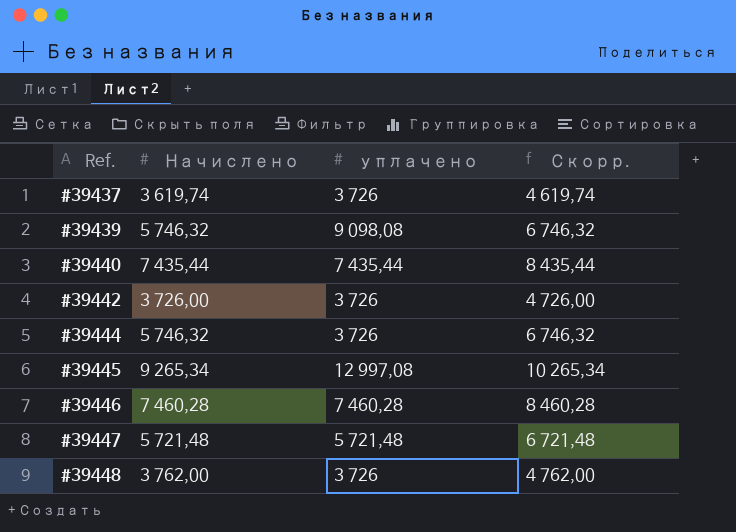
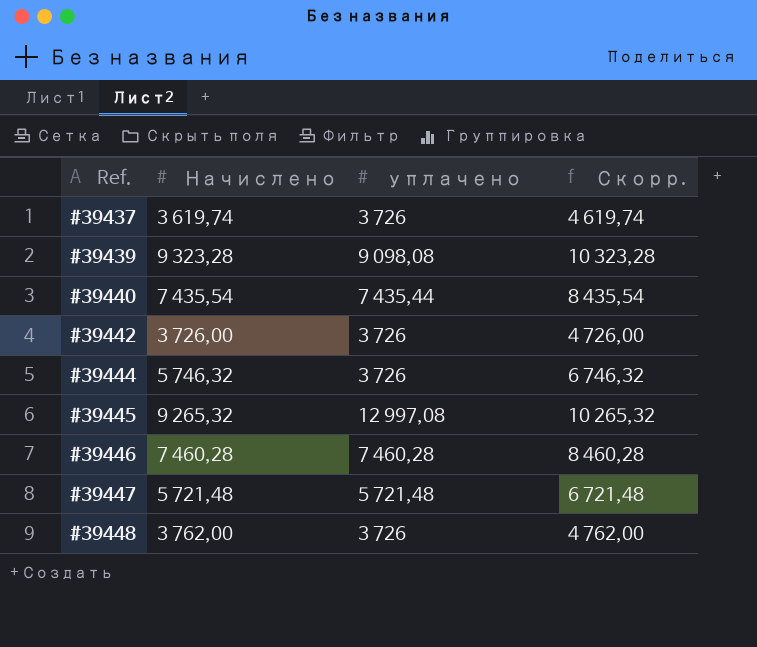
#39439 | Начислено: 5 746,32 -> 9 323,28
#39439 | Скорр.: 6 746,32 -> 10 323,28
#39440 | Начислено: 7 435,44 -> 7 435,54
#39440 | Скорр.: 8 435,44 -> 8 435,54
#39445 | Начислено: 9 265,34 -> 9 265,32
#39445 | Скорр.: 10 265,34 -> 10 265,32

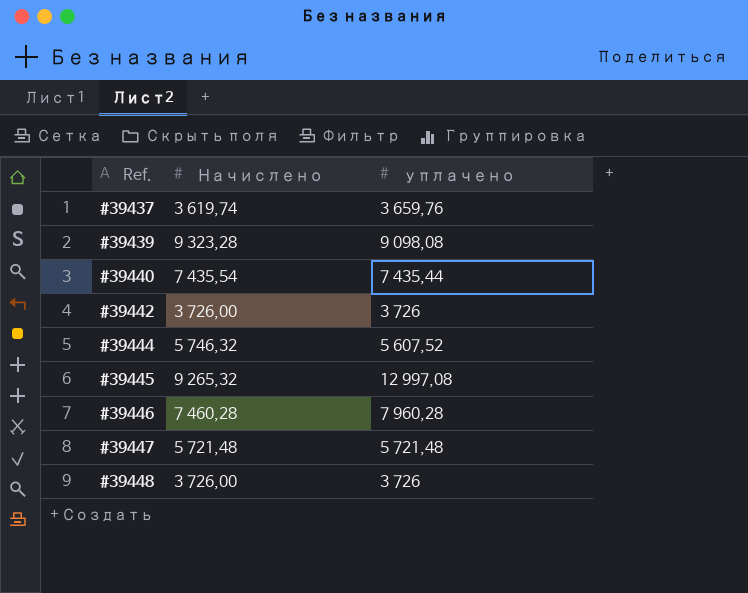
column Скорр. | formula: [Начислено] + 1000 -> none
#39437 | уплачено: 3 726 -> 3 659,76
#39444 | уплачено: 3 726 -> 5 607,52
#39446 | уплачено: 7 460,28 -> 7 960,28
#39448 | Начислено: 3 762,00 -> 3 726,00

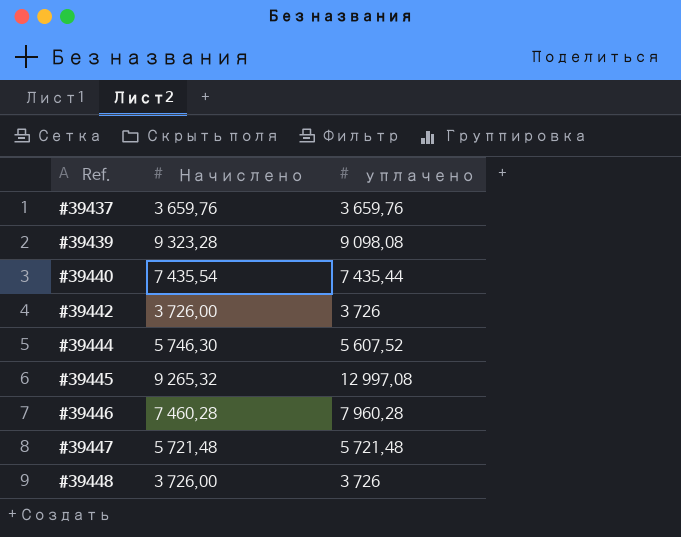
#39437 | Начислено: 3 619,74 -> 3 659,76
#39444 | Начислено: 5 746,32 -> 5 746,30

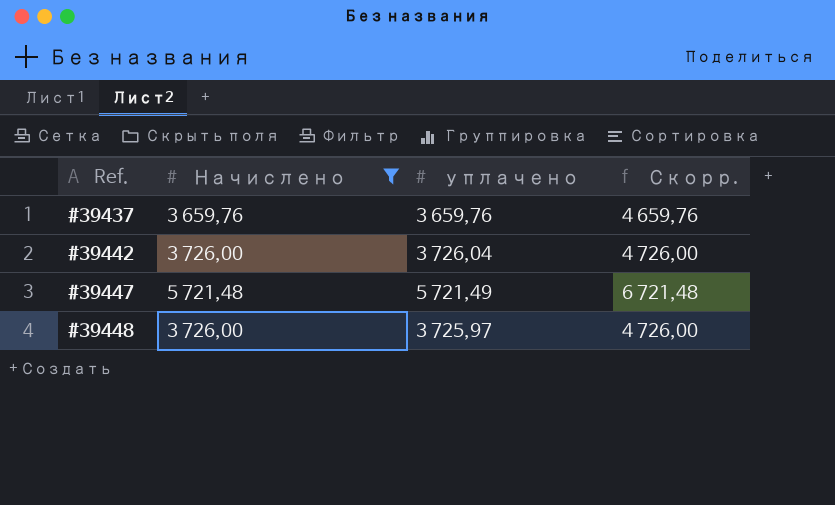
filter: none -> Начислено <= 5 721,48
column Скорр. | formula: none -> [Начислено] + 1000
#39442 | уплачено: 3 726 -> 3 726,04
#39447 | уплачено: 5 721,48 -> 5 721,49
#39448 | уплачено: 3 726 -> 3 725,97

